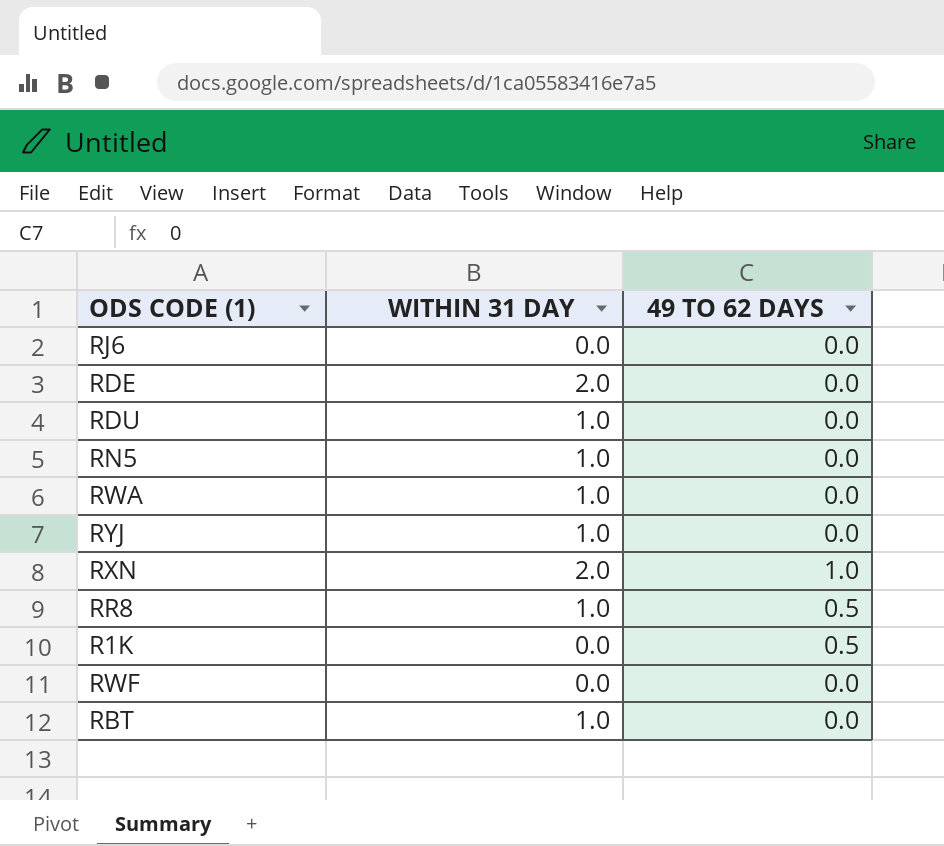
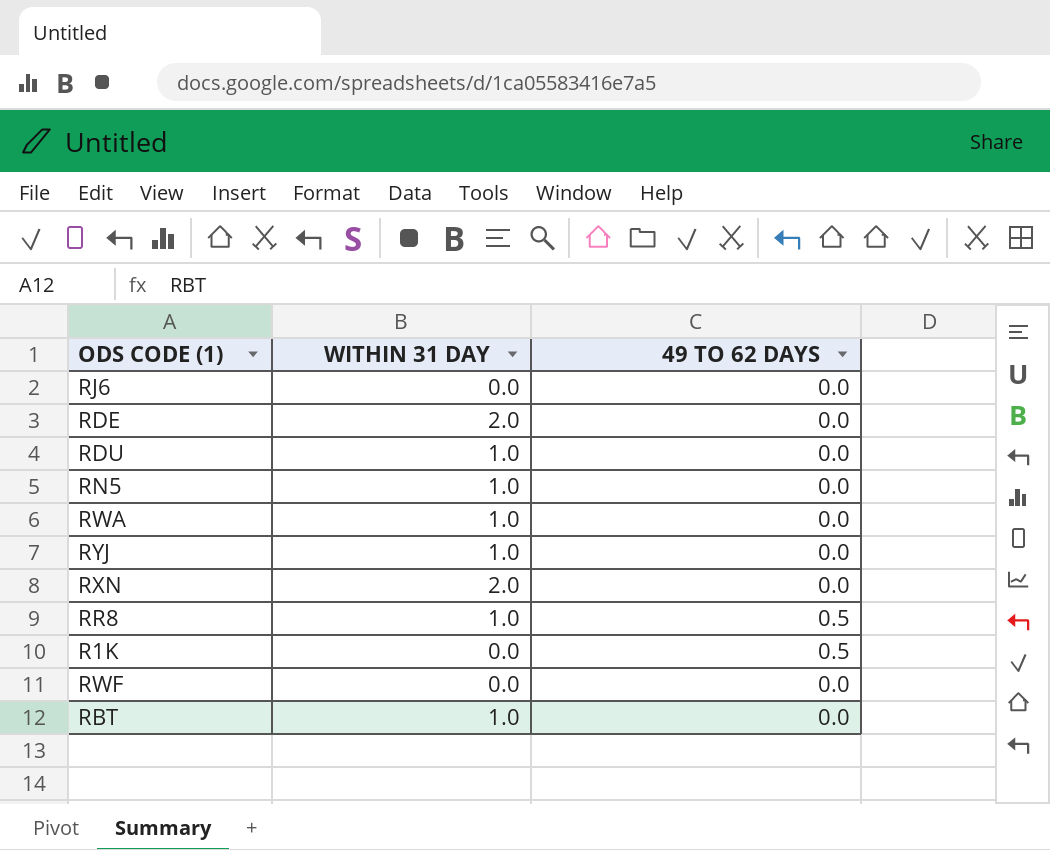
RXN | 49 TO 62 DAYS: 1.0 -> 0.0

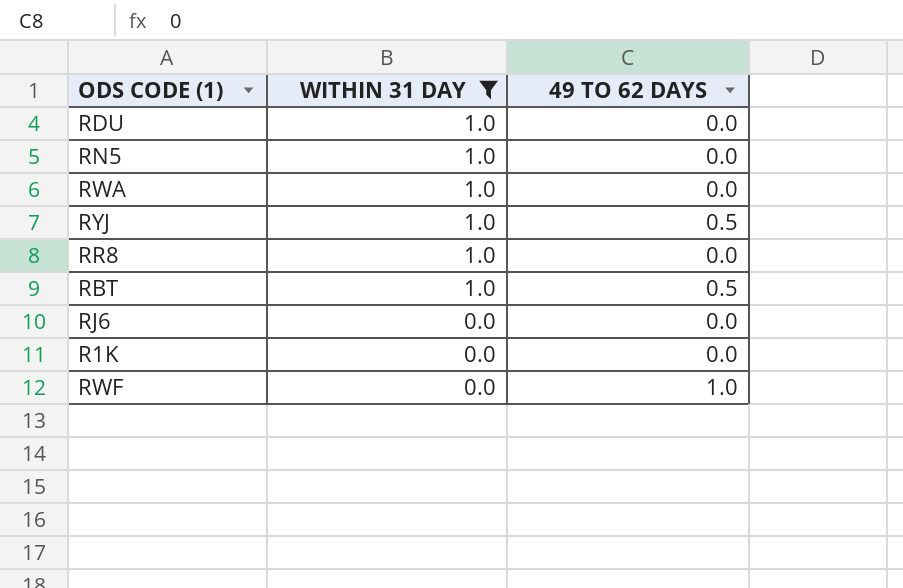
filter: none -> WITHIN 31 DAY != 2.0
row order: none -> WITHIN 31 DAY descending
RYJ | 49 TO 62 DAYS: 0.0 -> 0.5
RR8 | 49 TO 62 DAYS: 0.5 -> 0.0
RBT | 49 TO 62 DAYS: 0.0 -> 0.5
R1K | 49 TO 62 DAYS: 0.5 -> 0.0
RWF | 49 TO 62 DAYS: 0.0 -> 1.0

